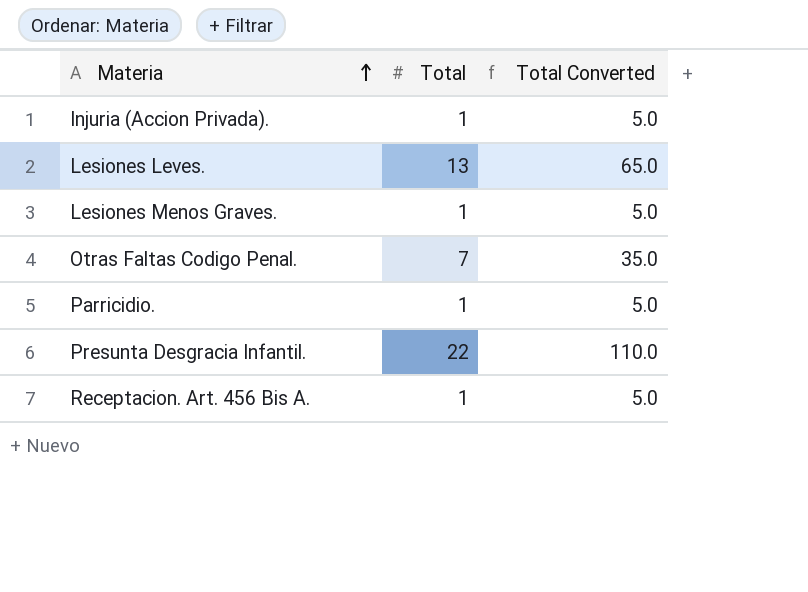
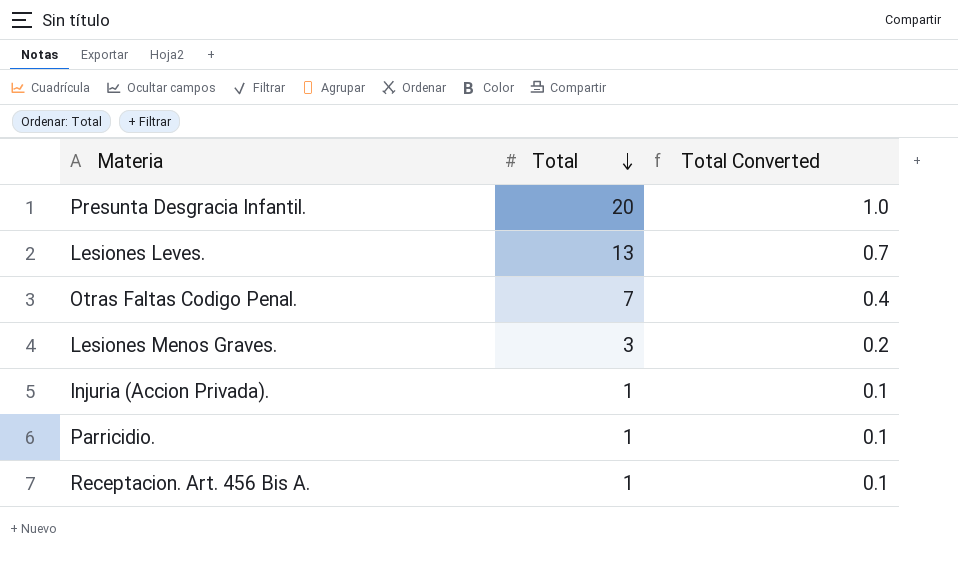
row order: Materia ascending -> Total descending
column Total Converted | formula: [Total] * 5 -> [Total] * 0.05
Presunta Desgracia Infantil. | Total: 22 -> 20
Lesiones Menos Graves. | Total: 1 -> 3

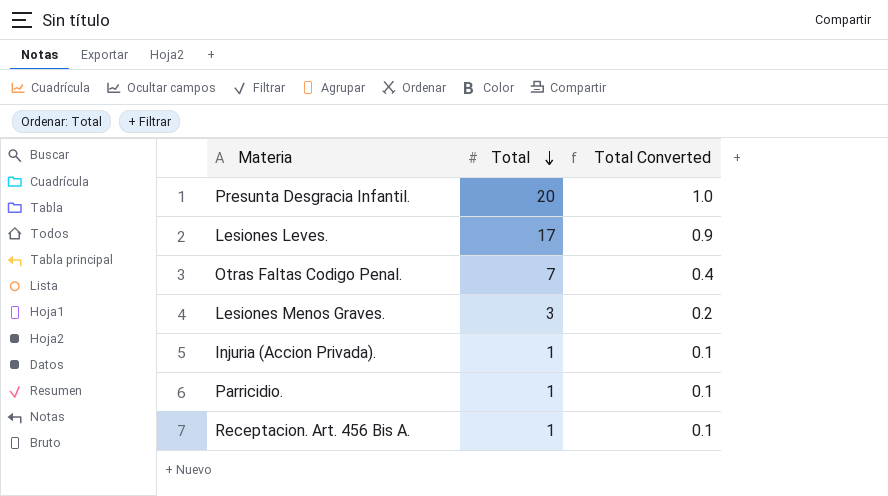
Lesiones Leves. | Total: 13 -> 17
Lesiones Leves. | Total Converted: 0.7 -> 0.9

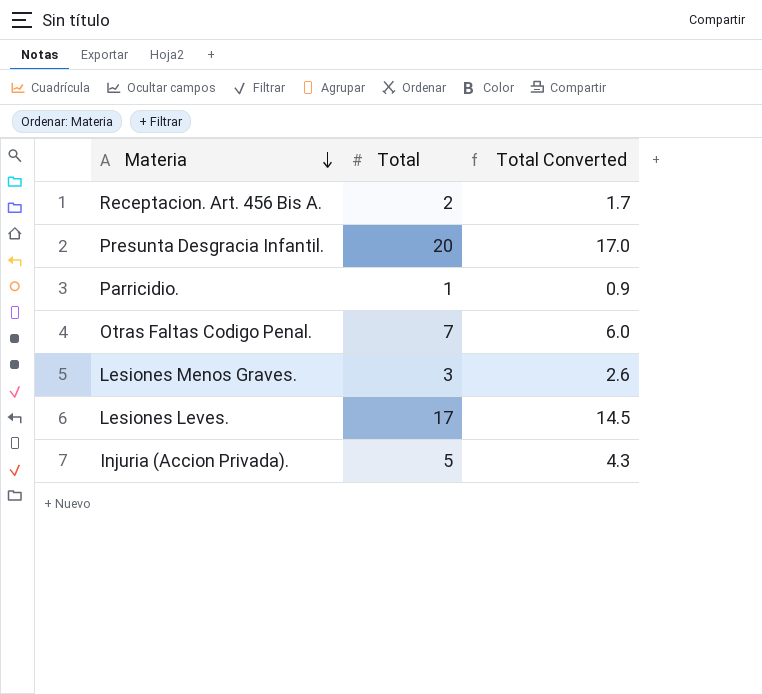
row order: Total descending -> Materia descending
column Total Converted | formula: [Total] * 0.05 -> [Total] * 0.85
Receptacion. Art. 456 Bis A. | Total: 1 -> 2
Injuria (Accion Privada). | Total: 1 -> 5

